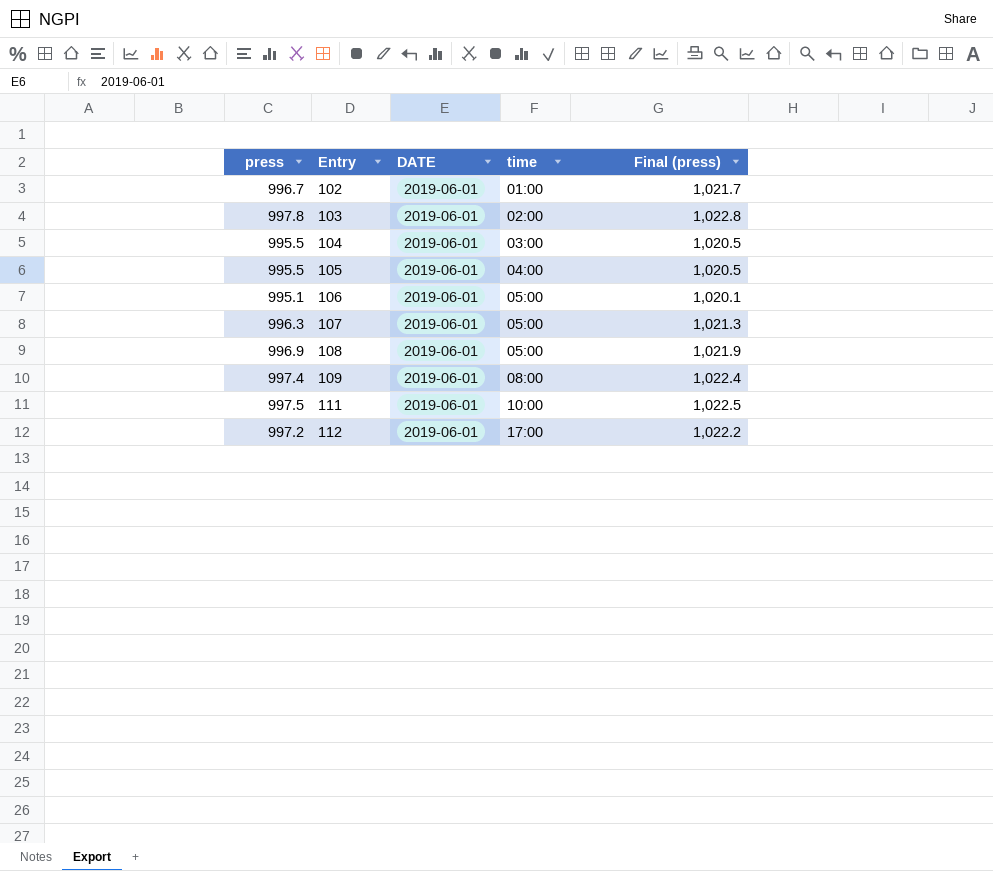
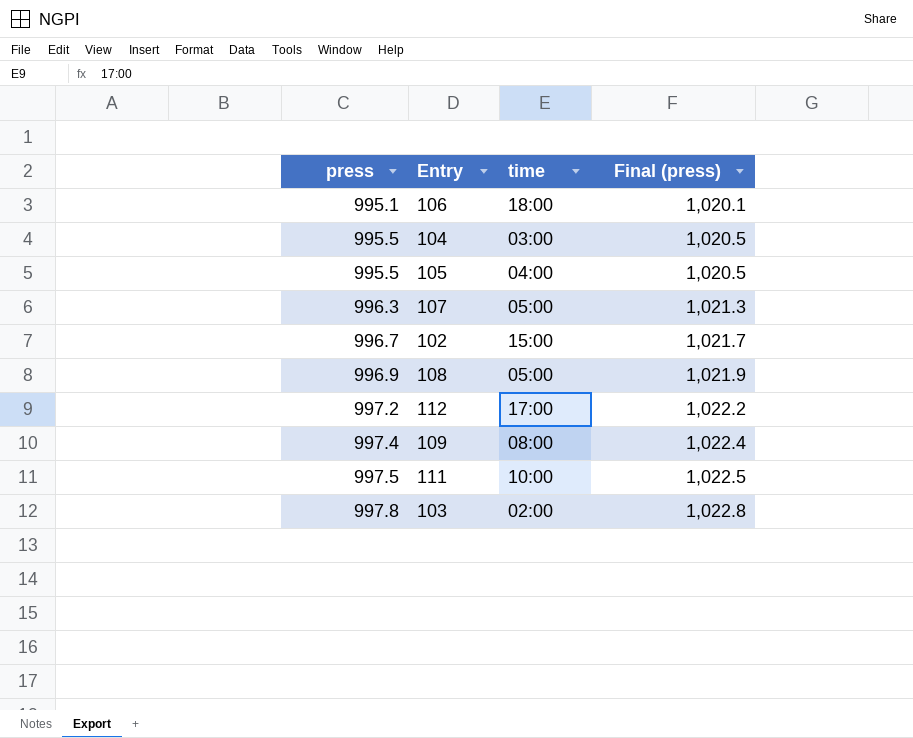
row order: Entry ascending -> press ascending
column DATE | position: 3 -> none
106 | time: 05:00 -> 18:00
102 | time: 01:00 -> 15:00

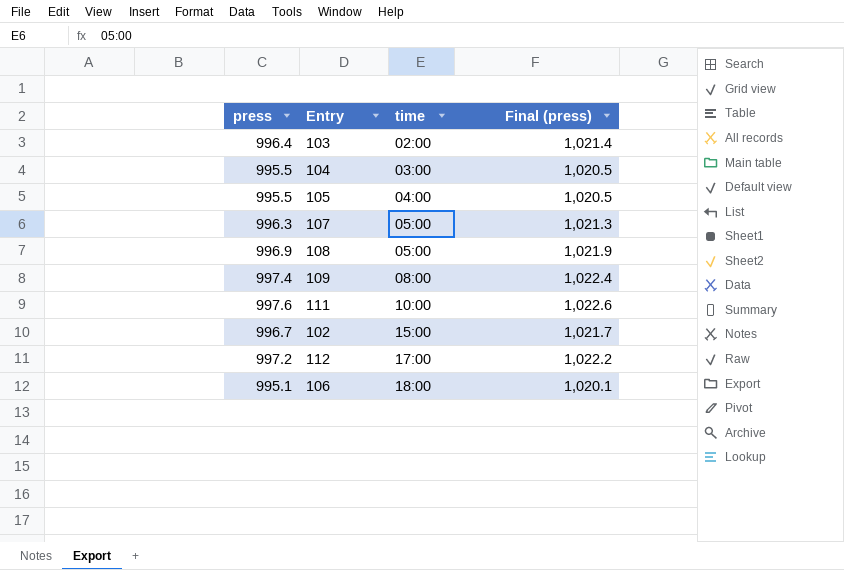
row order: press ascending -> time ascending
103 | press: 997.8 -> 996.4
103 | Final (press): 1,022.8 -> 1,021.4
111 | press: 997.5 -> 997.6
111 | Final (press): 1,022.5 -> 1,022.6

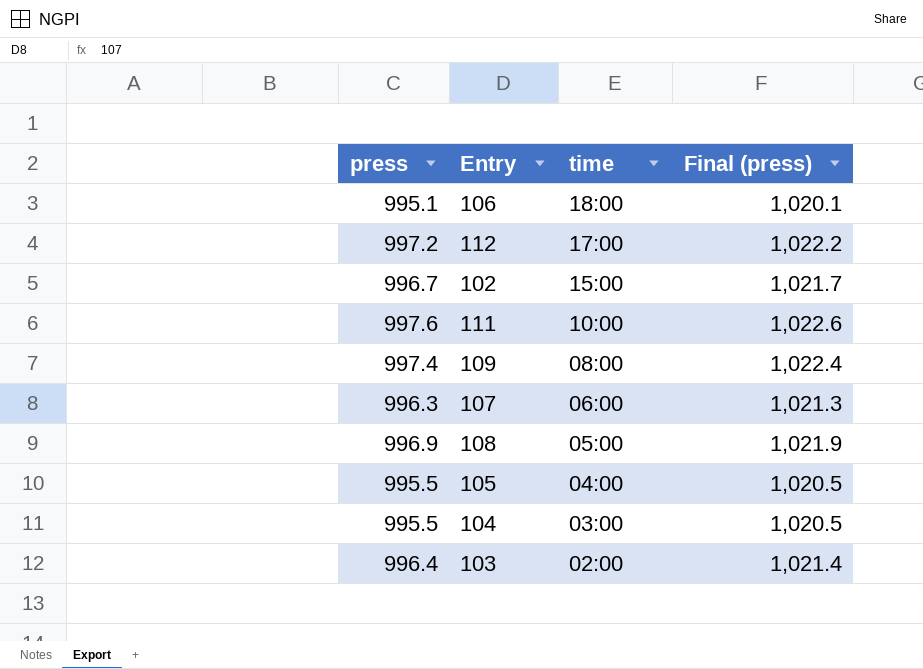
row order: time ascending -> time descending
107 | time: 05:00 -> 06:00

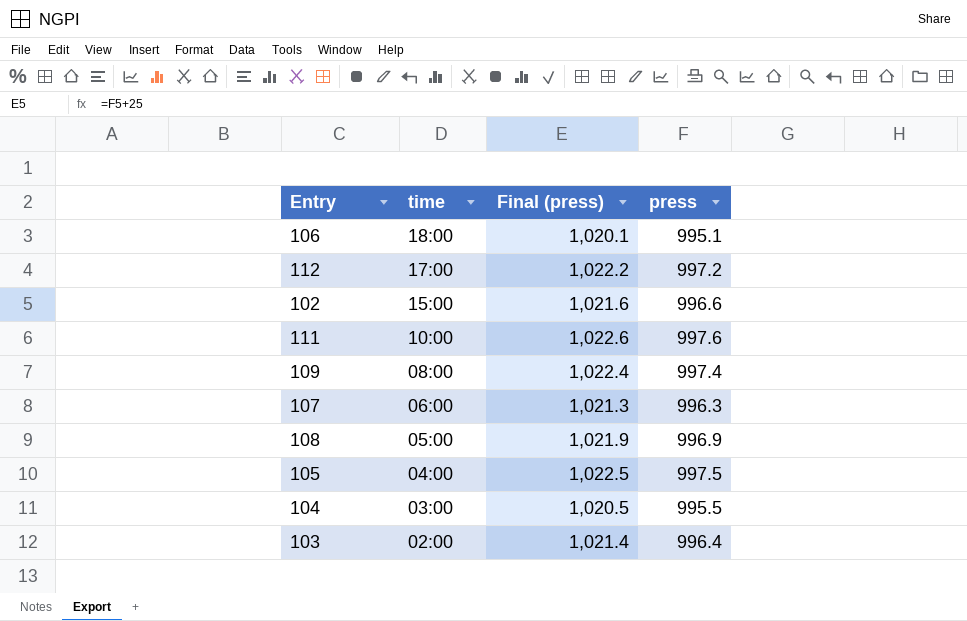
column press | position: 1 -> 4
102 | Final (press): 1,021.7 -> 1,021.6
102 | press: 996.7 -> 996.6
105 | Final (press): 1,020.5 -> 1,022.5
105 | press: 995.5 -> 997.5

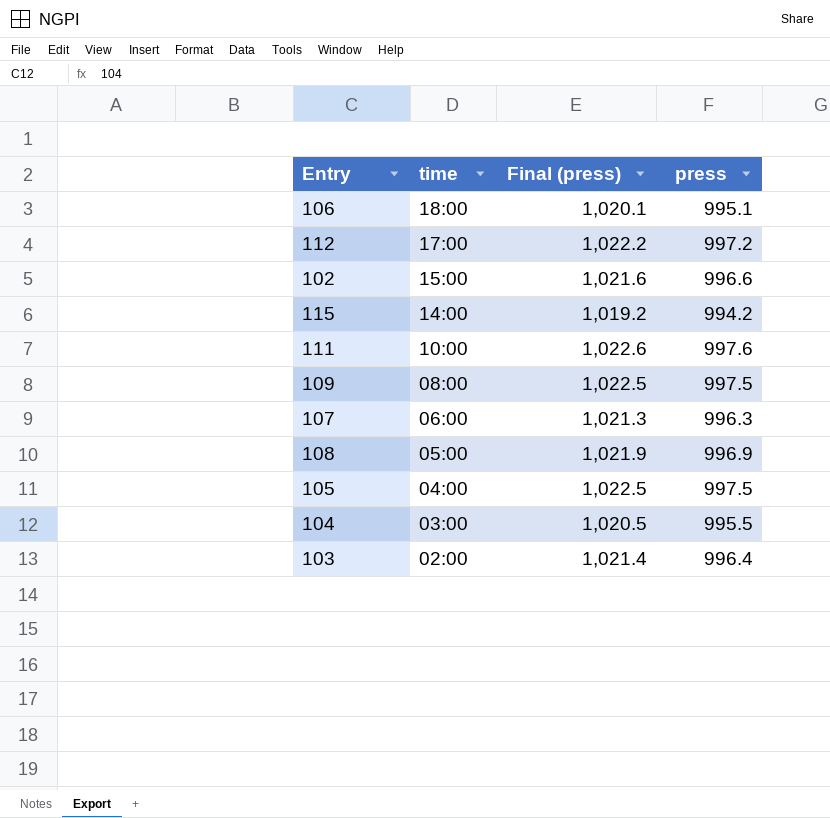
row 115: none -> 14:00 | 1,019.2 | 994.2
109 | Final (press): 1,022.4 -> 1,022.5
109 | press: 997.4 -> 997.5

